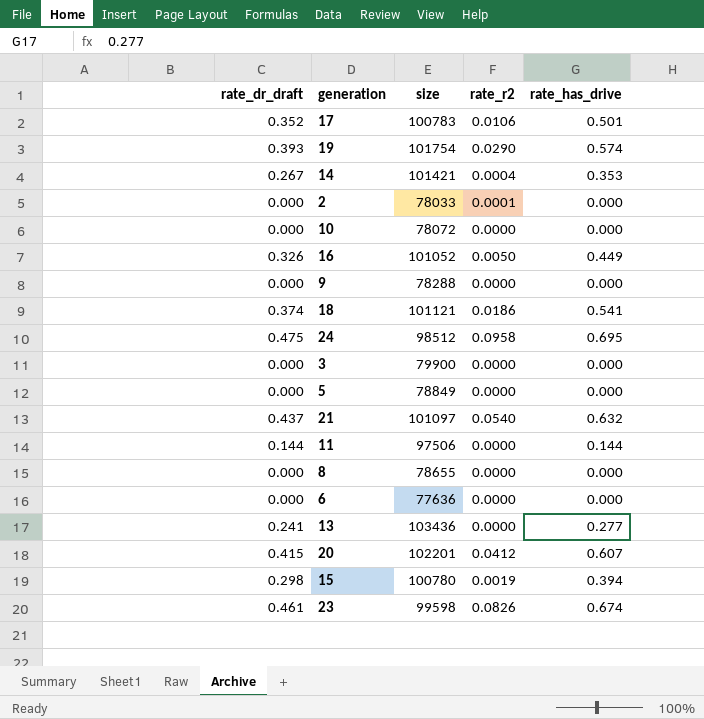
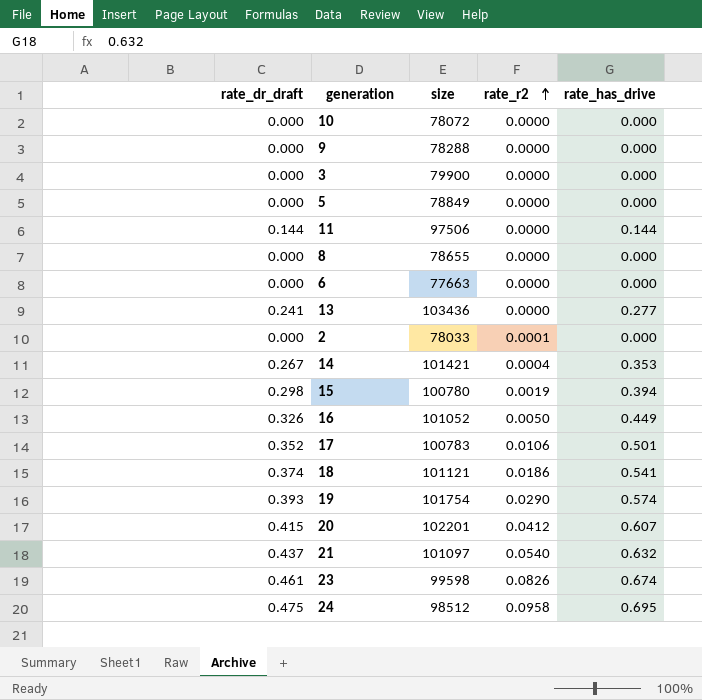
row order: none -> rate_r2 ascending
6 | size: 77636 -> 77663

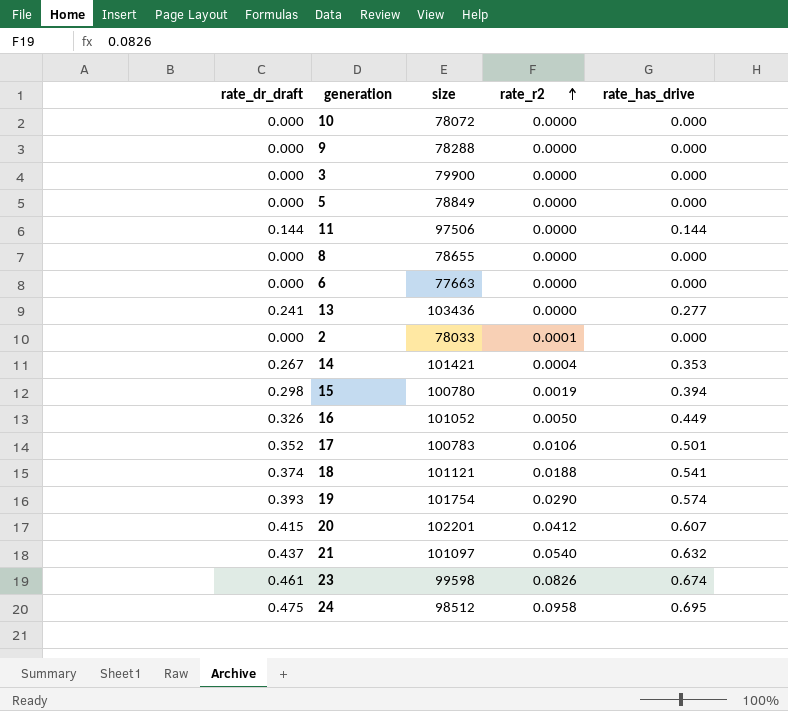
18 | rate_r2: 0.0186 -> 0.0188

